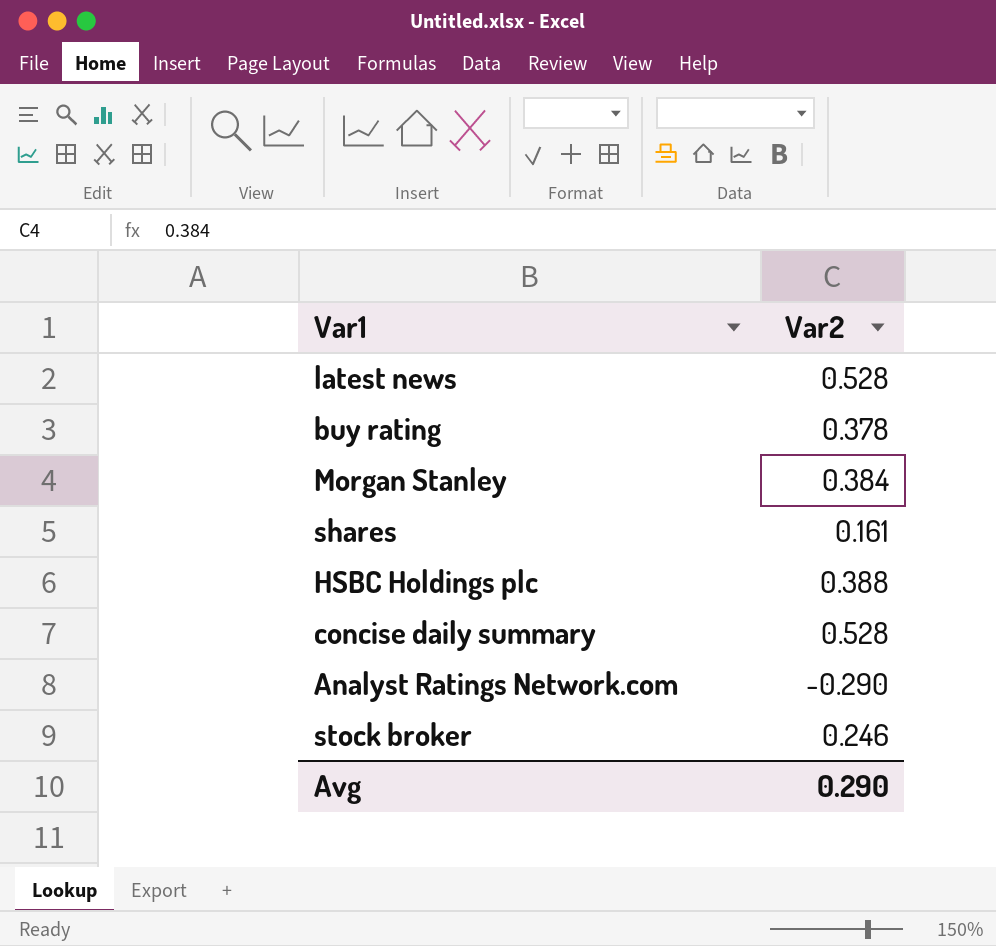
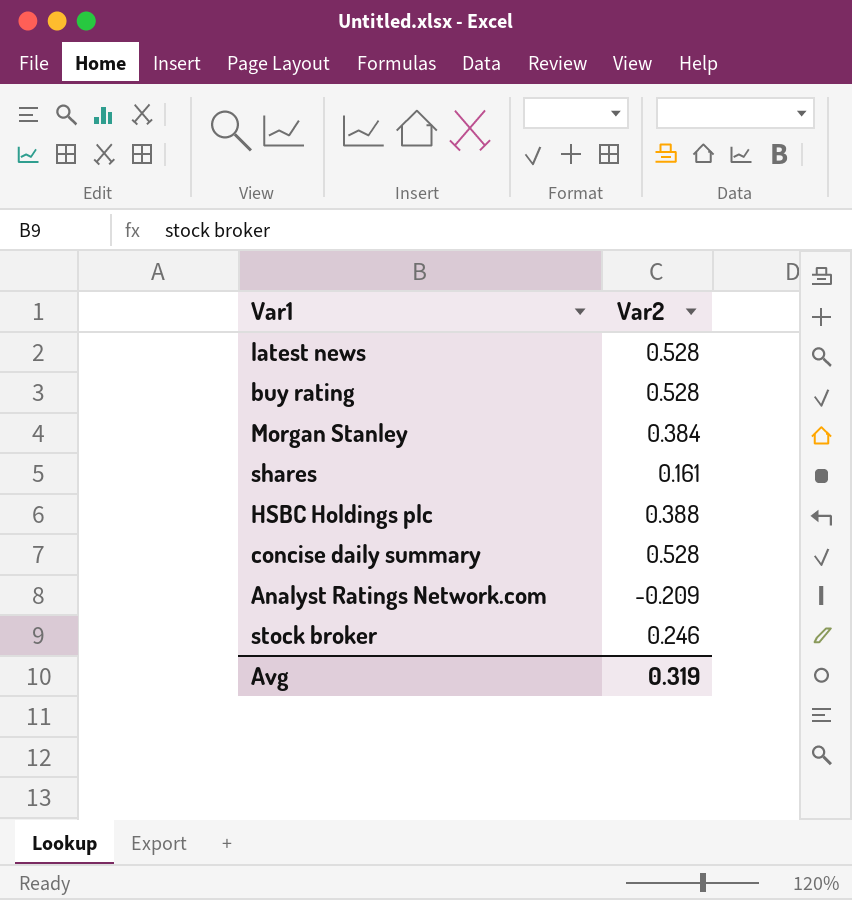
buy rating | Var2: 0.378 -> 0.528
Analyst Ratings Network.com | Var2: -0.290 -> -0.209
Avg | Var2: 0.290 -> 0.319

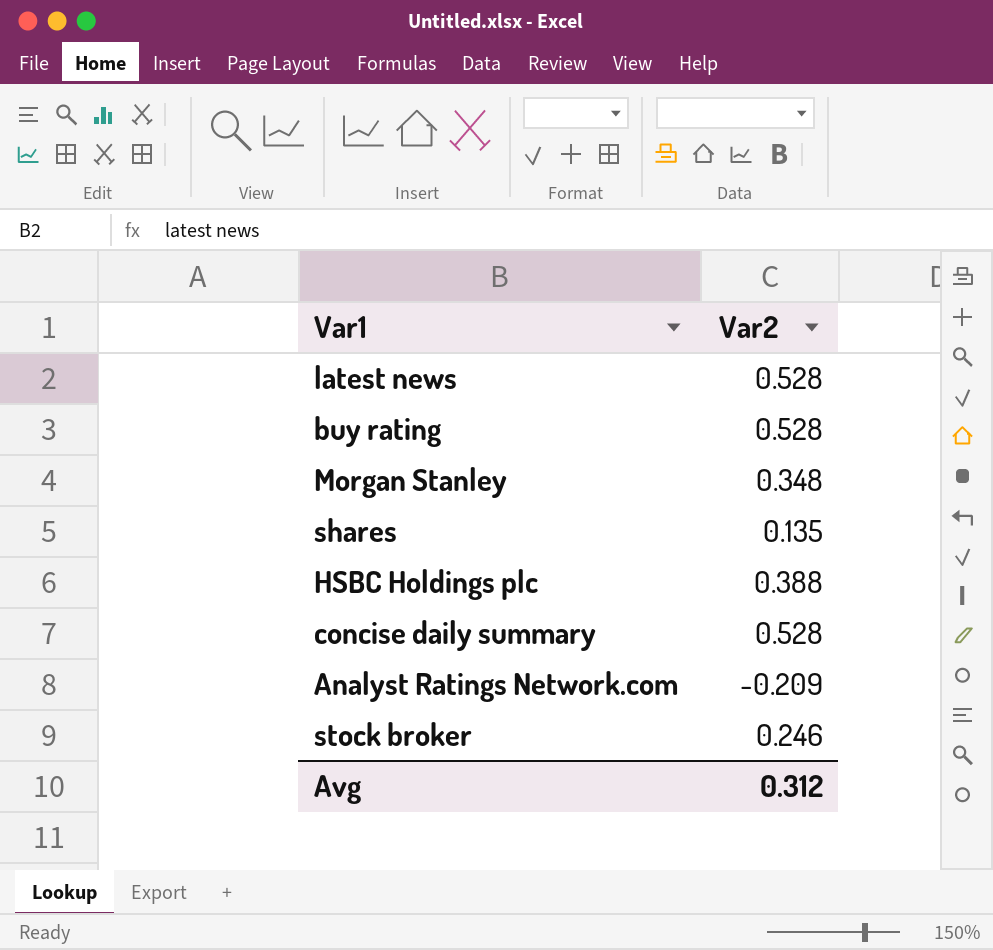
Morgan Stanley | Var2: 0.384 -> 0.348
shares | Var2: 0.161 -> 0.135
Avg | Var2: 0.319 -> 0.312

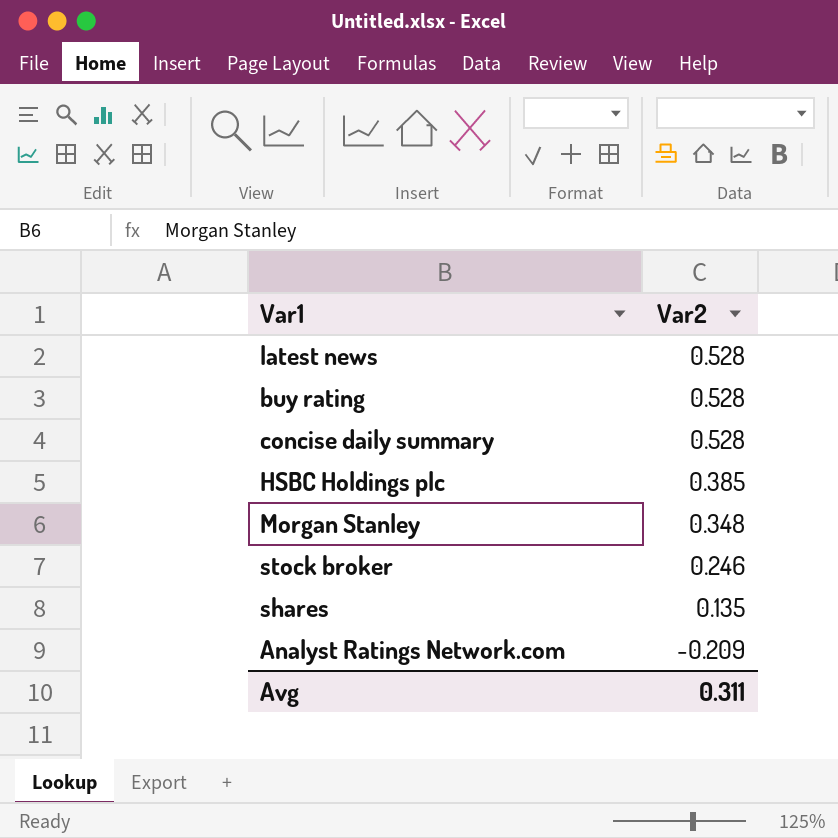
row order: none -> Var2 descending
HSBC Holdings plc | Var2: 0.388 -> 0.385
Avg | Var2: 0.312 -> 0.311

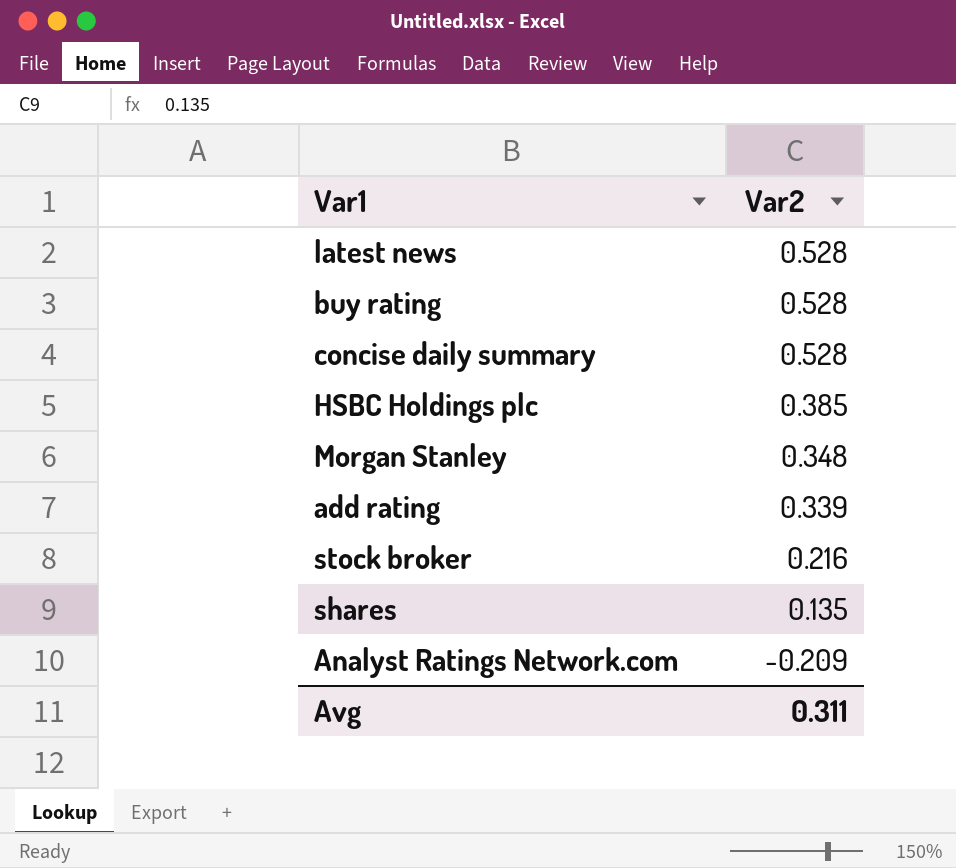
row add rating: none -> 0.339
stock broker | Var2: 0.246 -> 0.216

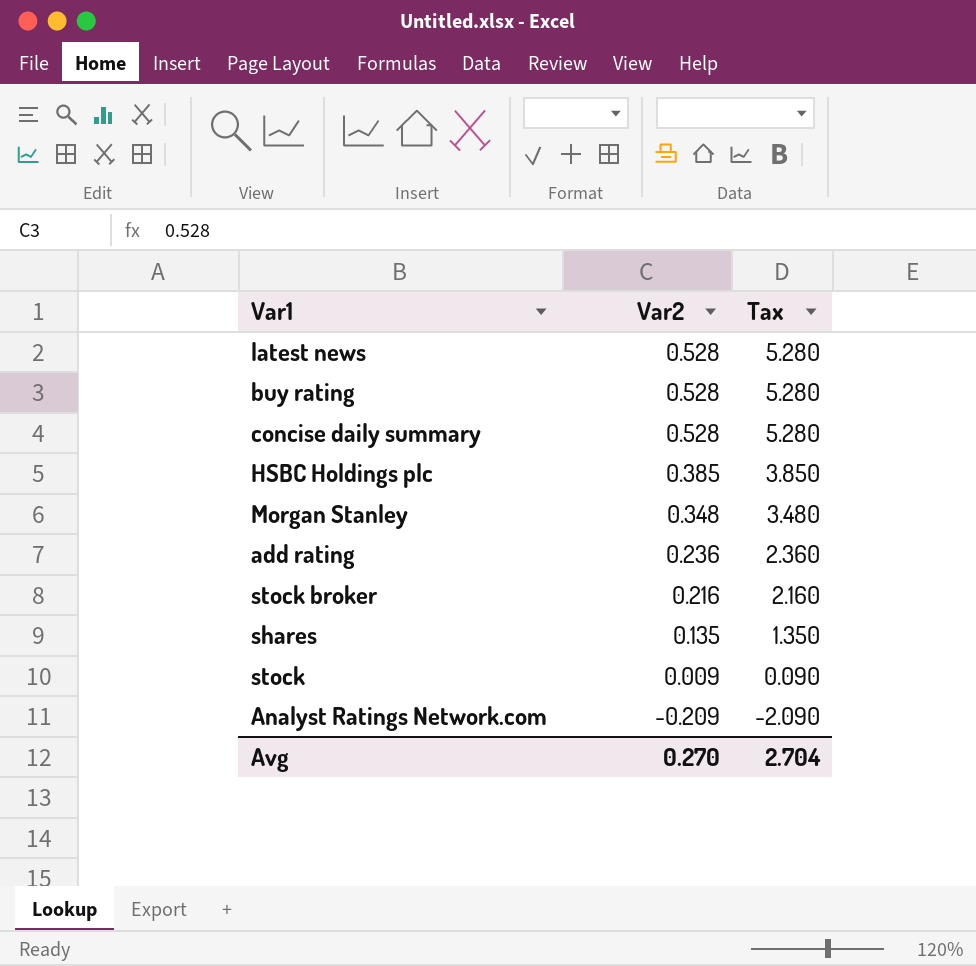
column Tax | formula: none -> [Var2] * 10
add rating | Var2: 0.339 -> 0.236
row stock: none -> 0.009 | 0.090
Avg | Var2: 0.311 -> 0.270

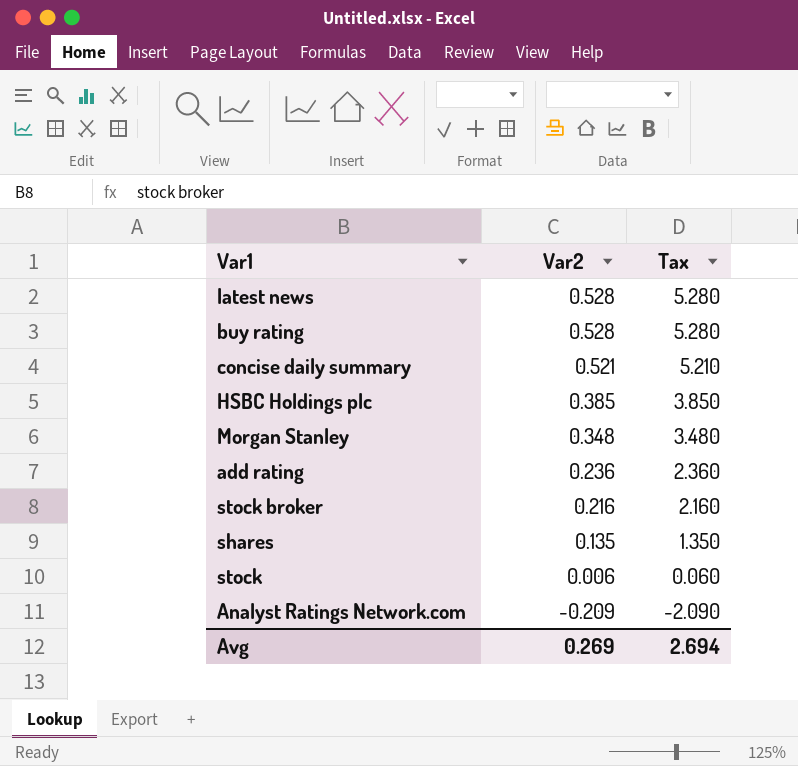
concise daily summary | Var2: 0.528 -> 0.521
concise daily summary | Tax: 5.280 -> 5.210
stock | Var2: 0.009 -> 0.006
stock | Tax: 0.090 -> 0.060
Avg | Var2: 0.270 -> 0.269
Avg | Tax: 2.704 -> 2.694

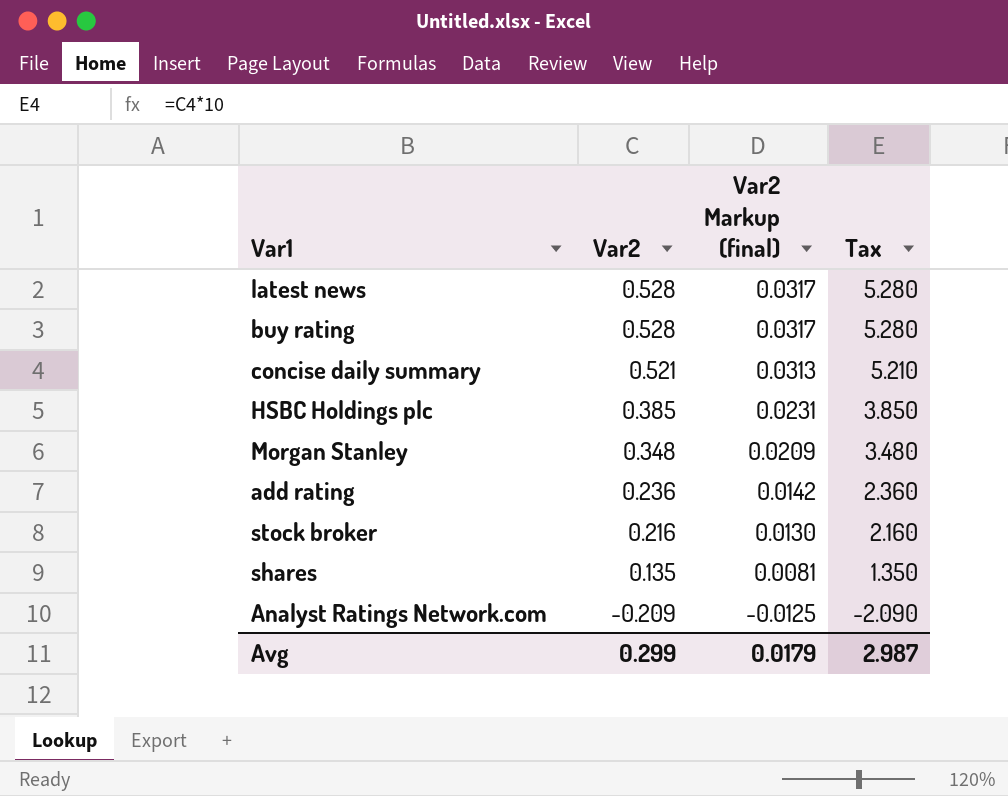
column Var2 Markup (final) | formula: none -> [Var2] * 0.06
row stock: 0.006 | 0.060 -> none
Avg | Var2: 0.269 -> 0.299
Avg | Tax: 2.694 -> 2.987

